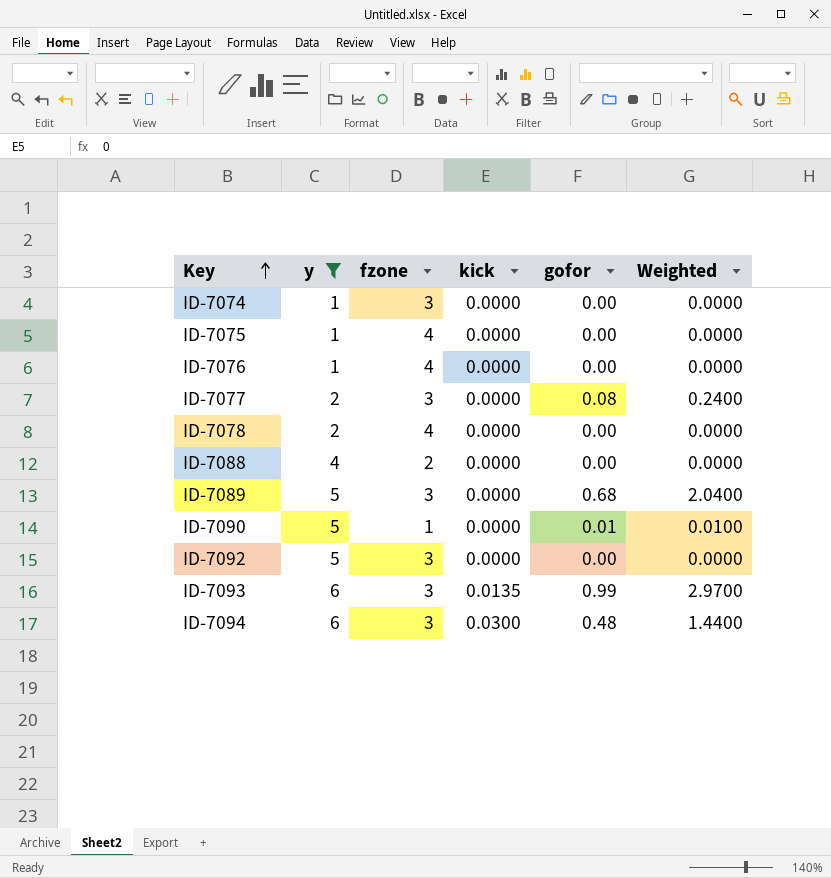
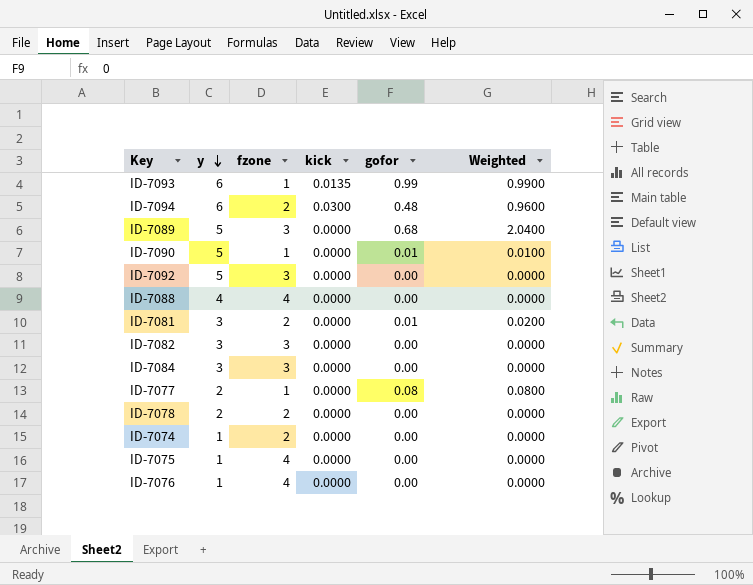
filter: y != 3 -> none
row order: Key ascending -> y descending
ID-7093 | fzone: 3 -> 1
ID-7093 | Weighted: 2.9700 -> 0.9900
ID-7094 | fzone: 3 -> 2
ID-7094 | Weighted: 1.4400 -> 0.9600
ID-7088 | fzone: 2 -> 4
ID-7077 | fzone: 3 -> 1
ID-7077 | Weighted: 0.2400 -> 0.0800
ID-7078 | fzone: 4 -> 2
ID-7074 | fzone: 3 -> 2

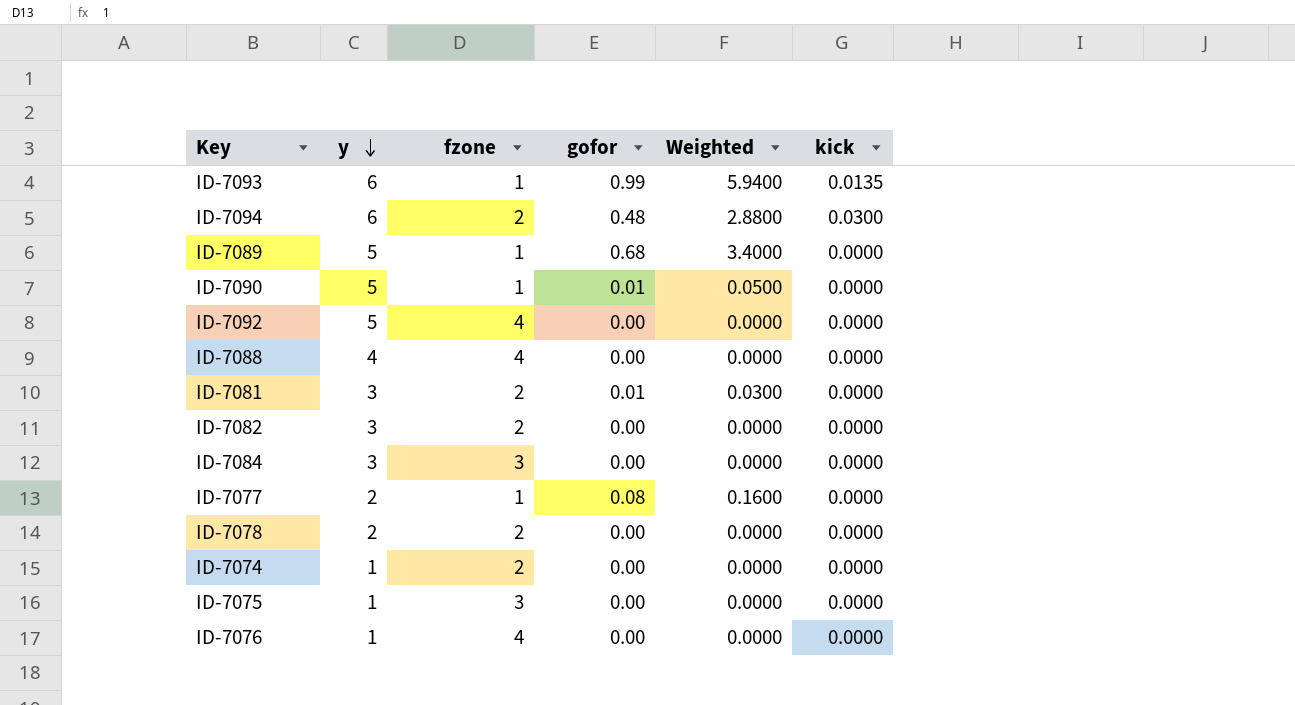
column Weighted | formula: [fzone] * [gofor] -> [y] * [gofor]
column kick | position: 4 -> 6
ID-7089 | fzone: 3 -> 1
ID-7092 | fzone: 3 -> 4
ID-7082 | fzone: 3 -> 2
ID-7075 | fzone: 4 -> 3

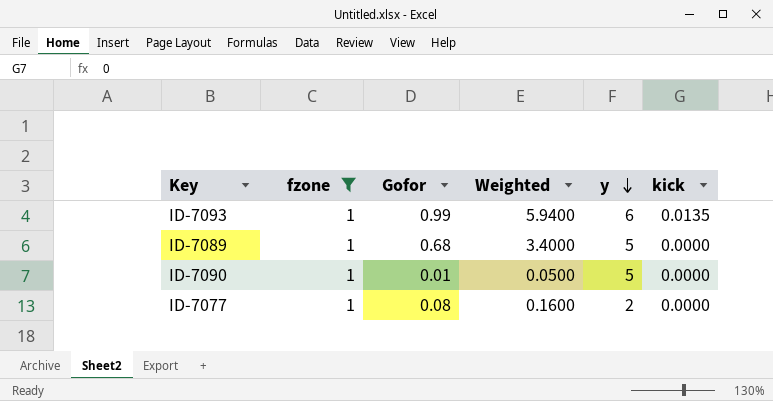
filter: none -> fzone = 1
column name: gofor -> Gofor
column y | position: 2 -> 5

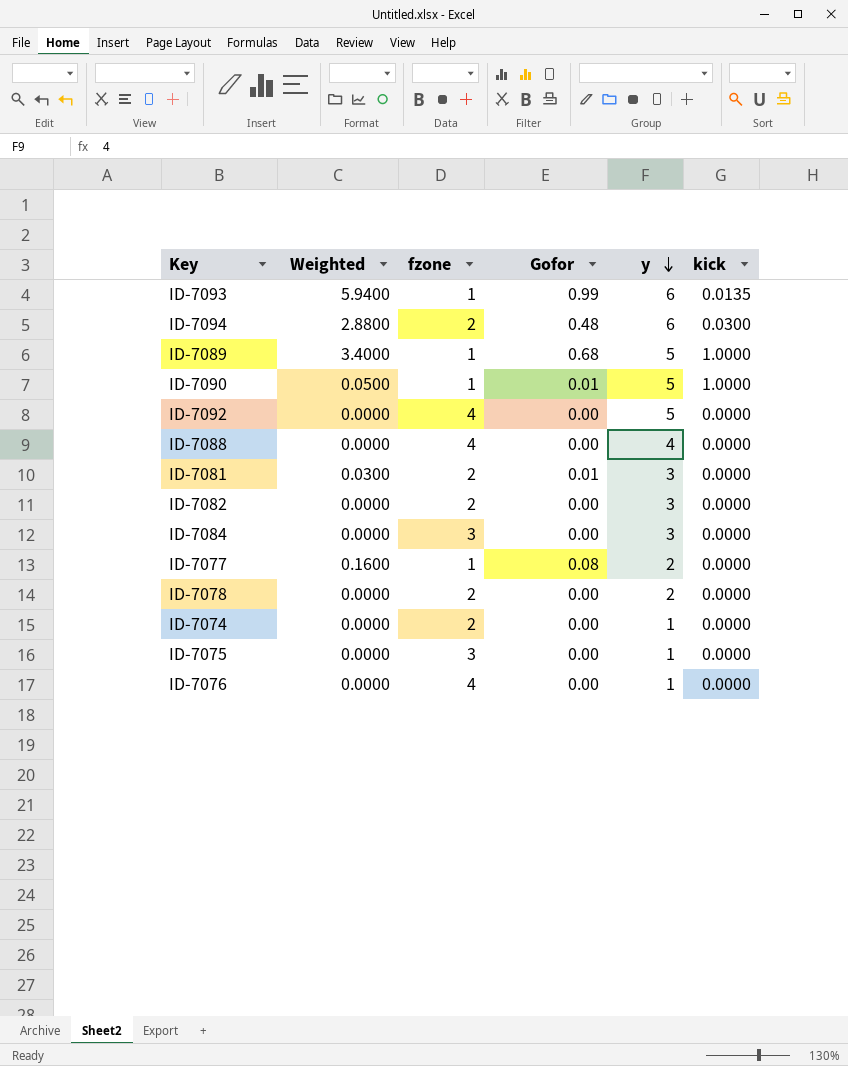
filter: fzone = 1 -> none
column Weighted | position: 4 -> 2
ID-7089 | kick: 0.0000 -> 1.0000
ID-7090 | kick: 0.0000 -> 1.0000

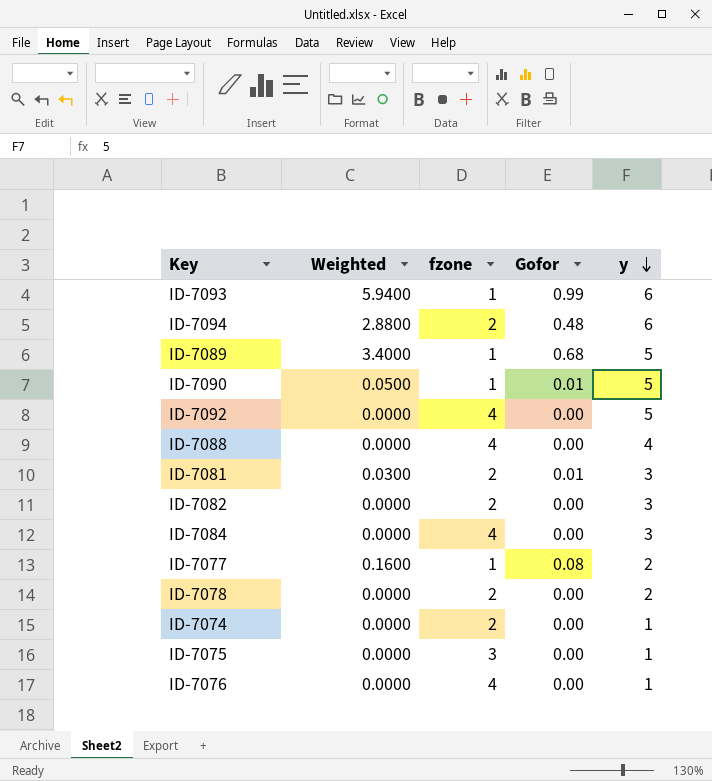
column kick | position: 6 -> none
ID-7084 | fzone: 3 -> 4

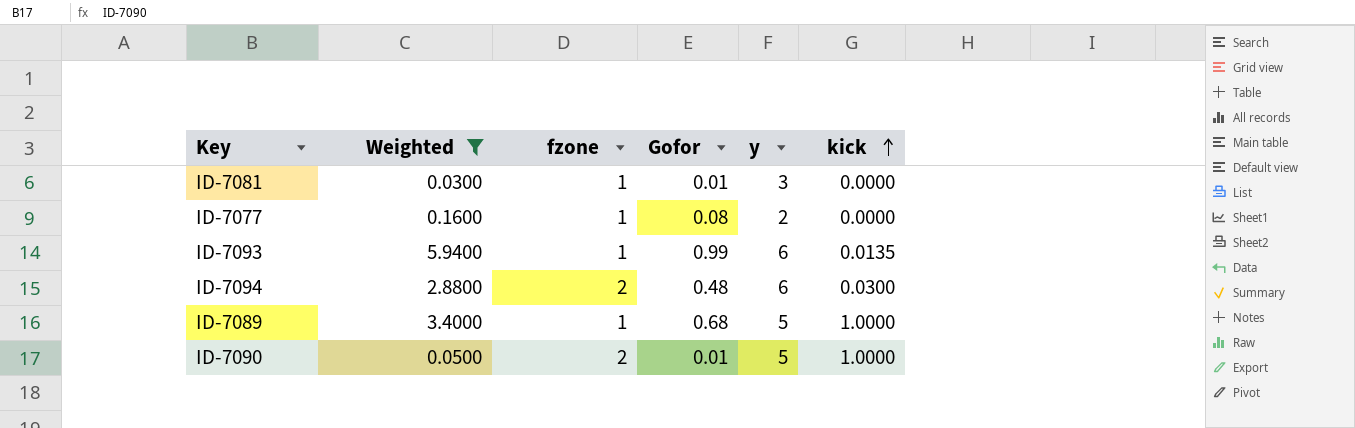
filter: none -> Weighted != 0.0000
row order: y descending -> kick ascending
column kick | position: none -> 6
ID-7081 | fzone: 2 -> 1
ID-7090 | fzone: 1 -> 2

